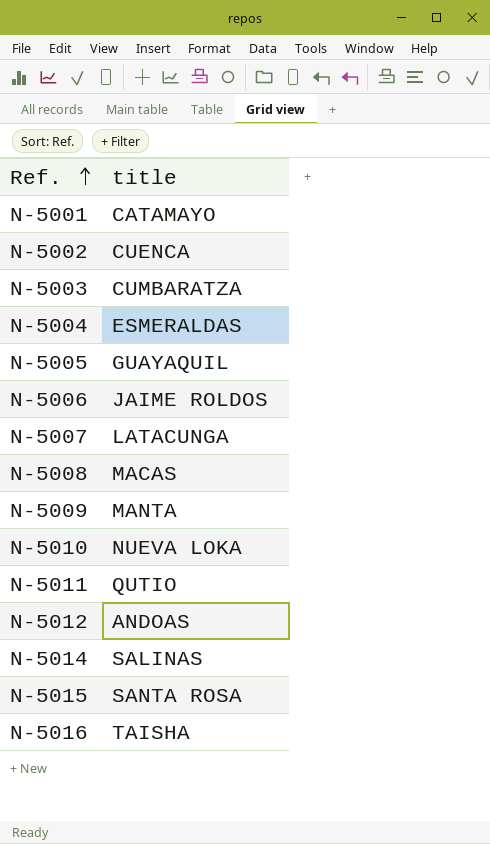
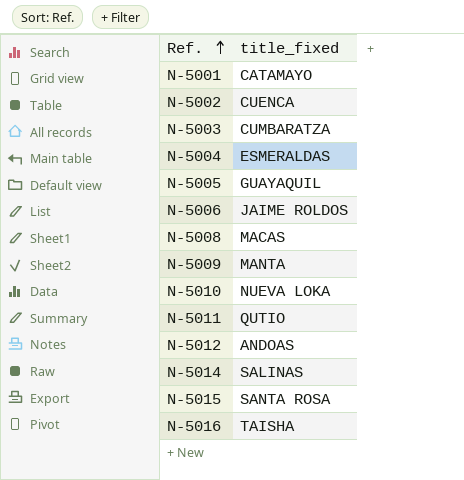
column name: title -> title_fixed
row N-5007: LATACUNGA -> none

